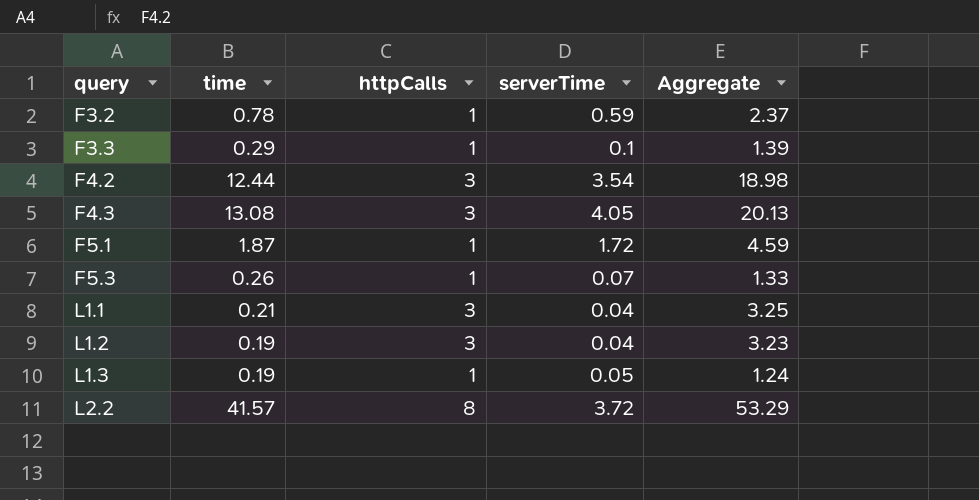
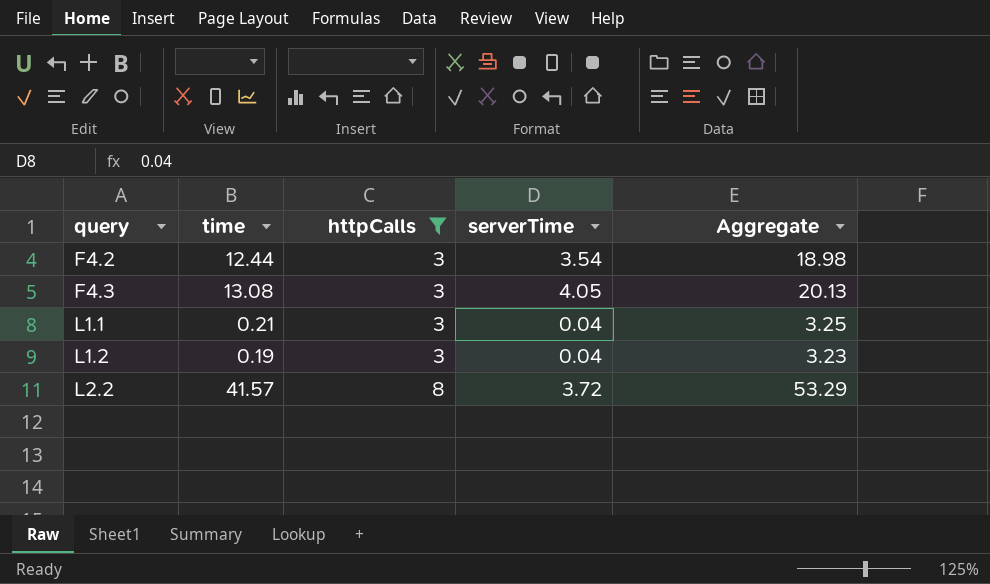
filter: none -> httpCalls != 1

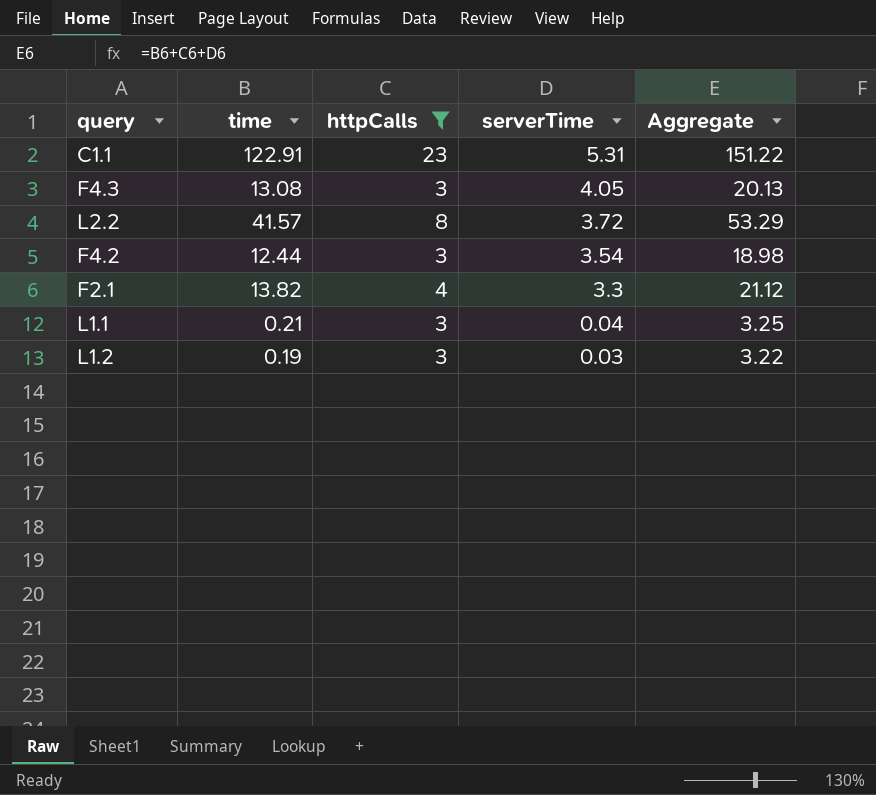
row order: query ascending -> serverTime descending
row C1.1: none -> 122.91 | 23 | 5.31 | 151.22
row F2.1: none -> 13.82 | 4 | 3.3 | 21.12
L1.2 | serverTime: 0.04 -> 0.03
L1.2 | Aggregate: 3.23 -> 3.22

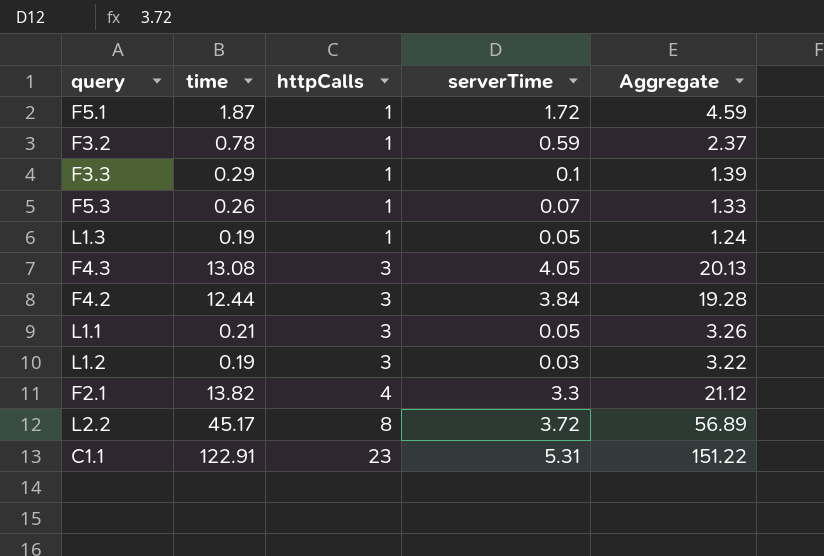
filter: httpCalls != 1 -> none
row order: serverTime descending -> httpCalls ascending
F4.2 | serverTime: 3.54 -> 3.84
F4.2 | Aggregate: 18.98 -> 19.28
L1.1 | serverTime: 0.04 -> 0.05
L1.1 | Aggregate: 3.25 -> 3.26
L2.2 | time: 41.57 -> 45.17
L2.2 | Aggregate: 53.29 -> 56.89

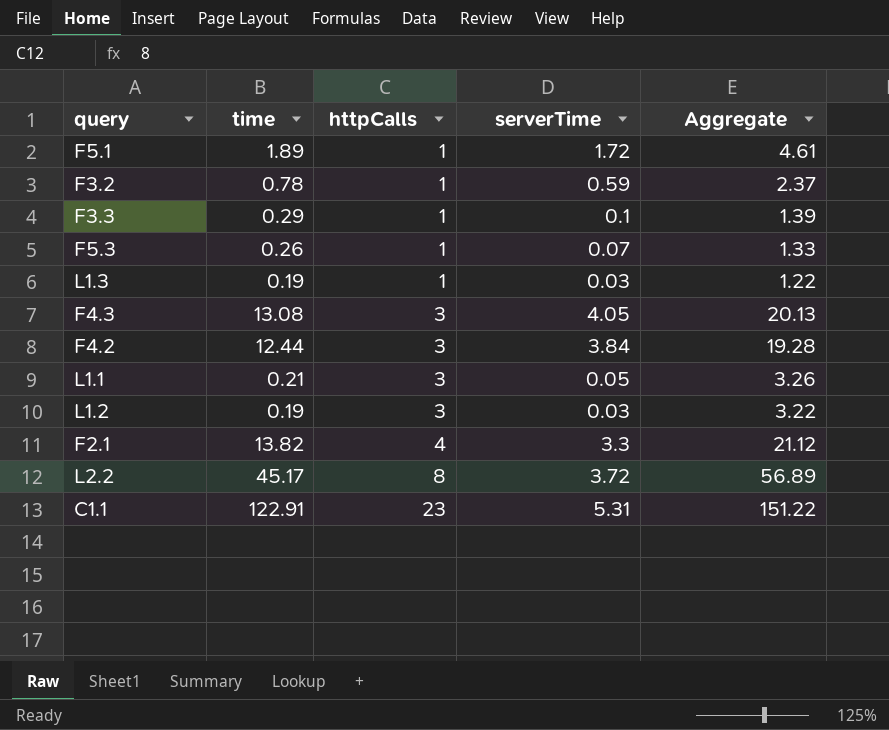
F5.1 | time: 1.87 -> 1.89
F5.1 | Aggregate: 4.59 -> 4.61
L1.3 | serverTime: 0.05 -> 0.03
L1.3 | Aggregate: 1.24 -> 1.22

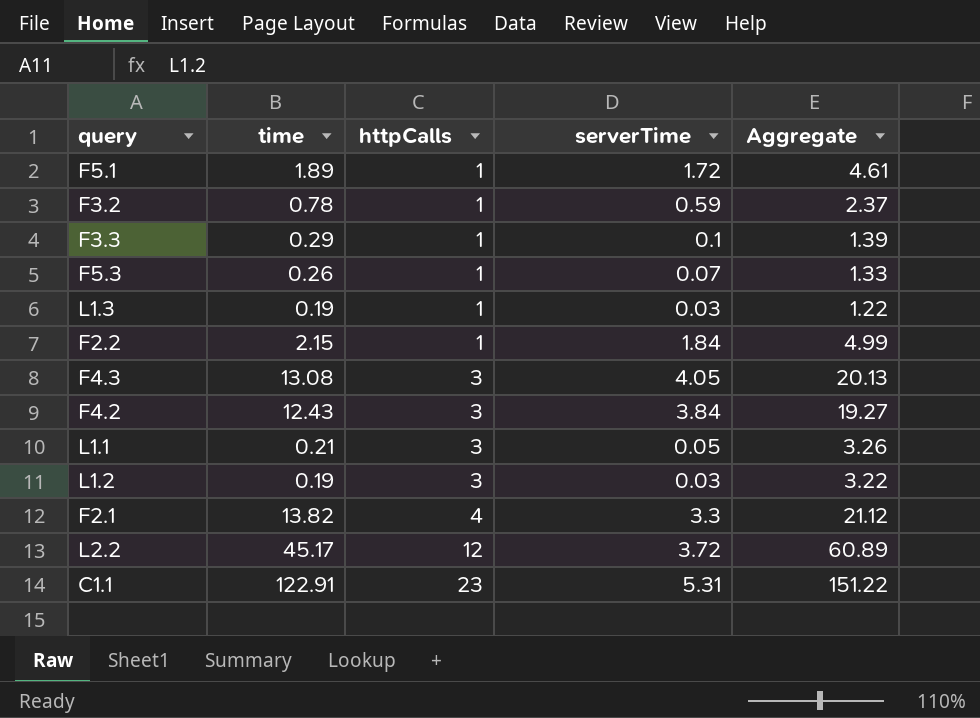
row F2.2: none -> 2.15 | 1 | 1.84 | 4.99
F4.2 | time: 12.44 -> 12.43
F4.2 | Aggregate: 19.28 -> 19.27
L2.2 | httpCalls: 8 -> 12
L2.2 | Aggregate: 56.89 -> 60.89

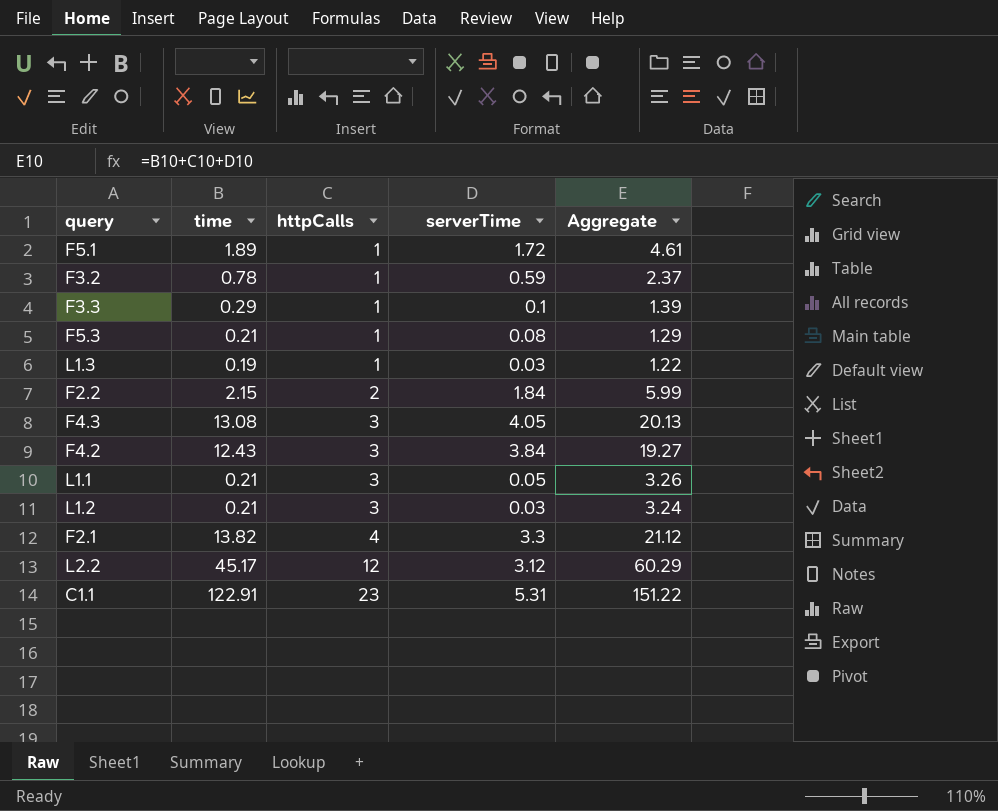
F5.3 | time: 0.26 -> 0.21
F5.3 | serverTime: 0.07 -> 0.08
F5.3 | Aggregate: 1.33 -> 1.29
F2.2 | httpCalls: 1 -> 2
F2.2 | Aggregate: 4.99 -> 5.99
L1.2 | time: 0.19 -> 0.21
L1.2 | Aggregate: 3.22 -> 3.24
L2.2 | serverTime: 3.72 -> 3.12
L2.2 | Aggregate: 60.89 -> 60.29

